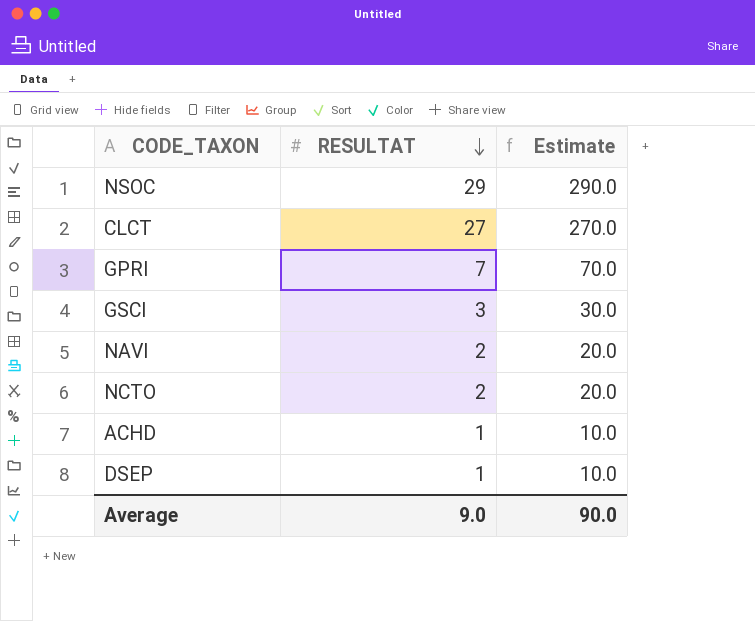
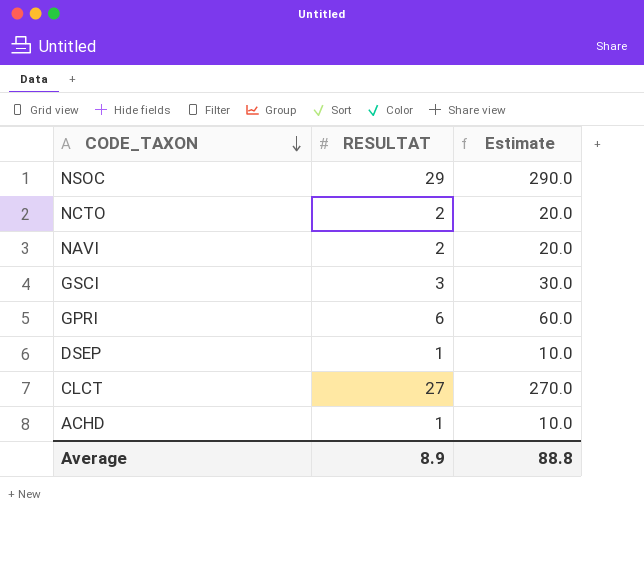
row order: RESULTAT descending -> CODE_TAXON descending
GPRI | RESULTAT: 7 -> 6
GPRI | Estimate: 70.0 -> 60.0
Average | RESULTAT: 9.0 -> 8.9
Average | Estimate: 90.0 -> 88.8

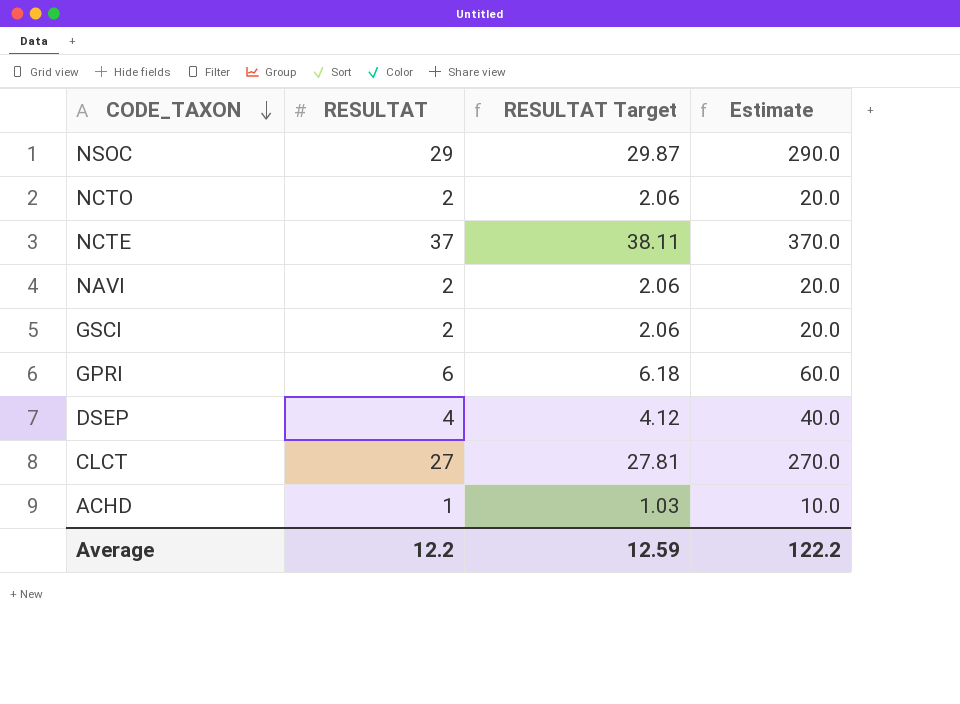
column RESULTAT Target | formula: none -> [RESULTAT] * 1.03
row NCTE: none -> 37 | 38.11 | 370.0
GSCI | RESULTAT: 3 -> 2
GSCI | Estimate: 30.0 -> 20.0
DSEP | RESULTAT: 1 -> 4
DSEP | Estimate: 10.0 -> 40.0
Average | RESULTAT: 8.9 -> 12.2
Average | Estimate: 88.8 -> 122.2

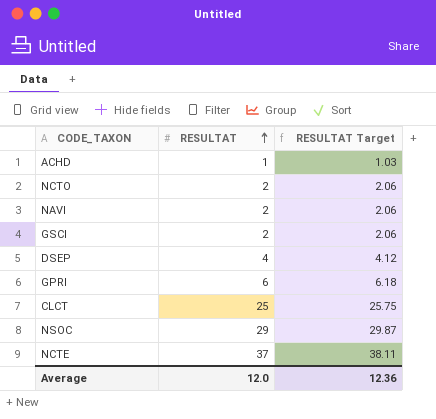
row order: CODE_TAXON descending -> RESULTAT ascending
column Estimate | formula: [RESULTAT] * 10 -> none
CLCT | RESULTAT: 27 -> 25
CLCT | RESULTAT Target: 27.81 -> 25.75
Average | RESULTAT: 12.2 -> 12.0
Average | RESULTAT Target: 12.59 -> 12.36

